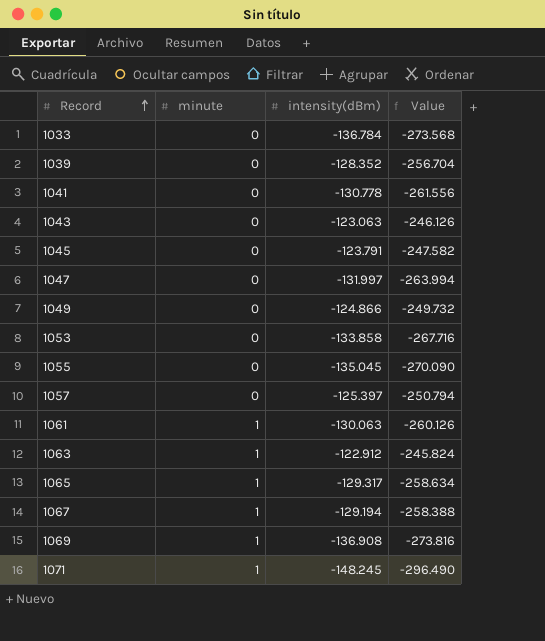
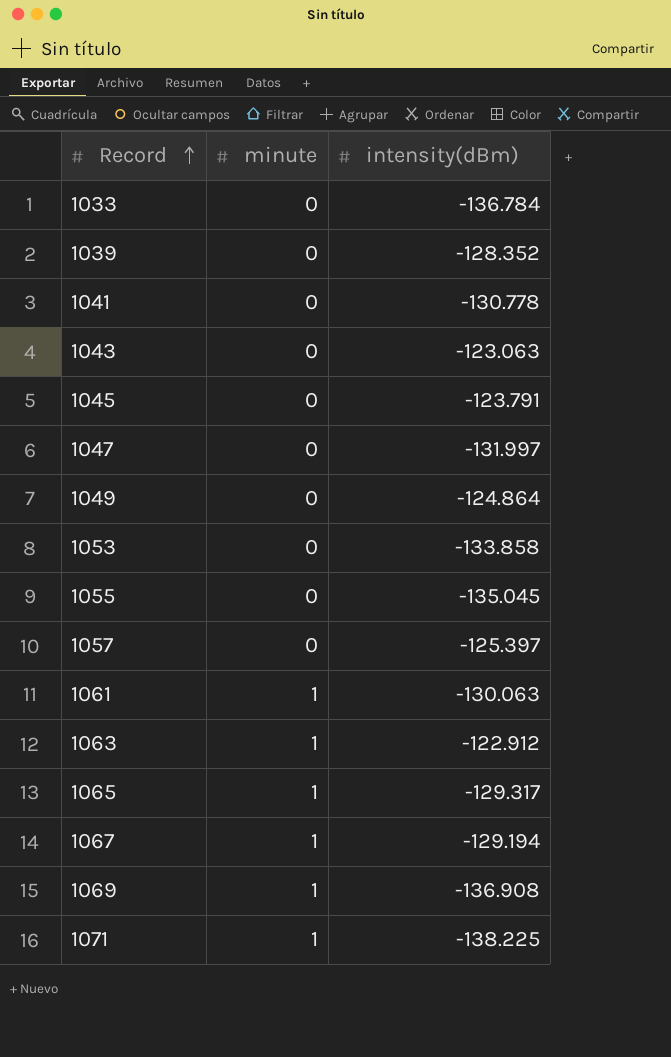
column Value | formula: [intensity(dBm)] * 2 -> none
1049 | intensity(dBm): -124.866 -> -124.864
1071 | intensity(dBm): -148.245 -> -138.225

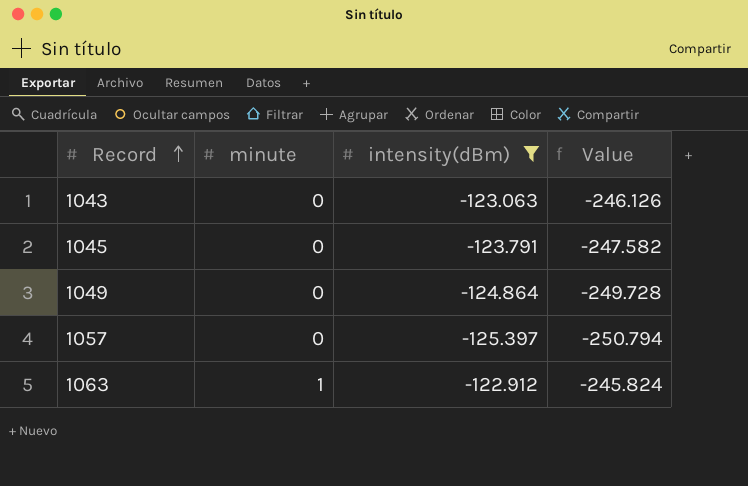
filter: none -> intensity(dBm) >= -125.397
column Value | formula: none -> [intensity(dBm)] * 2

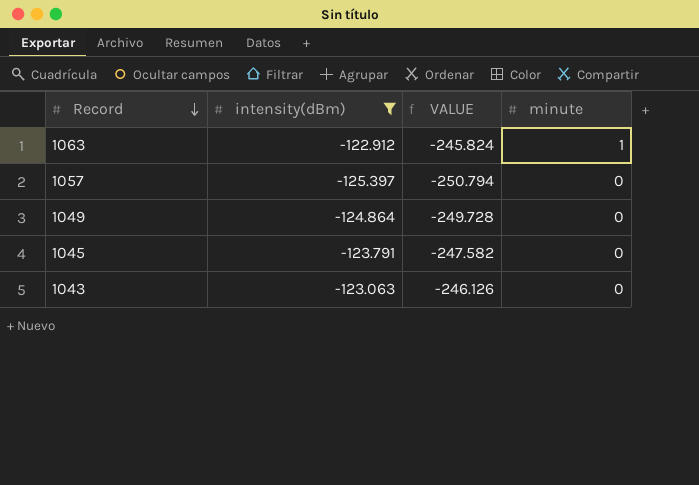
row order: Record ascending -> Record descending
column name: Value -> VALUE
column minute | position: 2 -> 4

